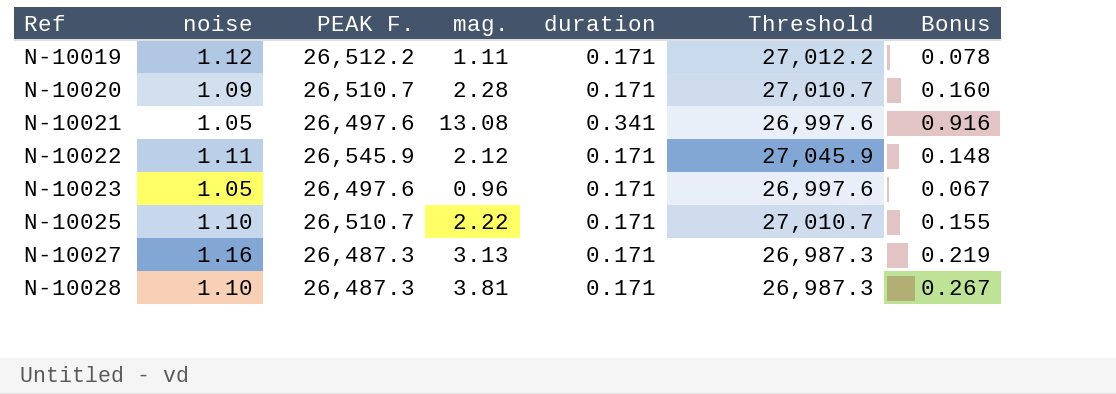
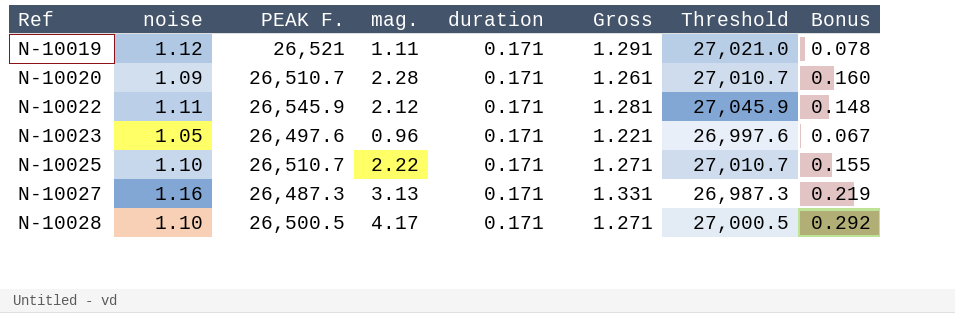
column Gross | formula: none -> [noise] + [duration]
row N-10021: 1.05 | 26,497.6 | 13.08 | 0.341 | 26,997.6 | 0.916 -> none
N-10019 | PEAK F.: 26,512.2 -> 26,521
N-10019 | Threshold: 27,012.2 -> 27,021.0
N-10028 | PEAK F.: 26,487.3 -> 26,500.5
N-10028 | mag.: 3.81 -> 4.17
N-10028 | Threshold: 26,987.3 -> 27,000.5
N-10028 | Bonus: 0.267 -> 0.292

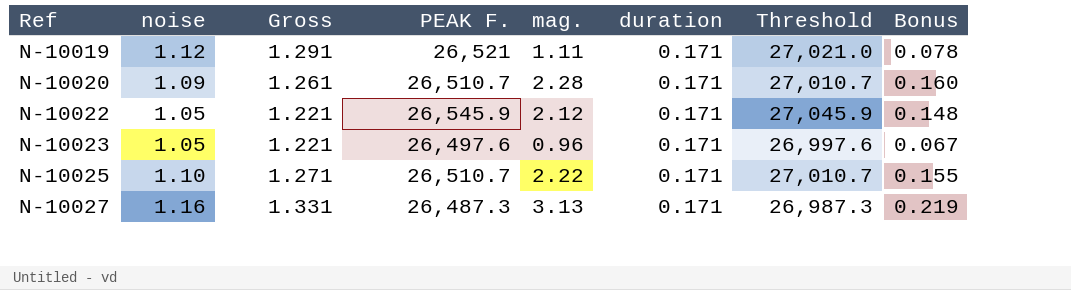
column Gross | position: 6 -> 3
row N-10028: 1.10 | 26,500.5 | 4.17 | 0.171 | 1.271 | 27,000.5 | 0.292 -> none
N-10022 | noise: 1.11 -> 1.05
N-10022 | Gross: 1.281 -> 1.221

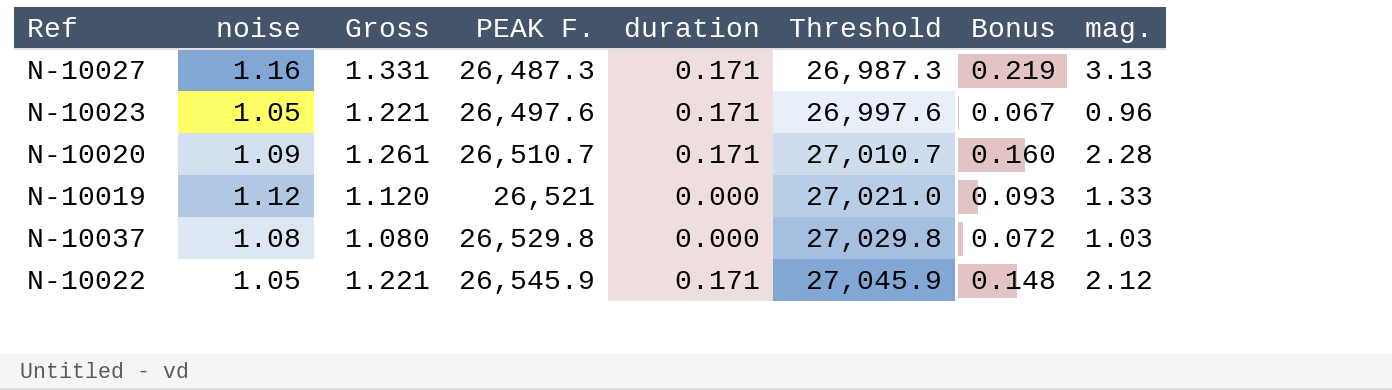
row order: Ref ascending -> PEAK F. ascending
column mag. | position: 5 -> 8
row N-10025: 1.10 | 1.271 | 26,510.7 | 2.22 | 0.171 | 27,010.7 | 0.155 -> none
N-10019 | Gross: 1.291 -> 1.120
N-10019 | duration: 0.171 -> 0.000
N-10019 | Bonus: 0.078 -> 0.093
N-10019 | mag.: 1.11 -> 1.33
row N-10037: none -> 1.08 | 1.080 | 26,529.8 | 0.000 | 27,029.8 | 0.072 | 1.03

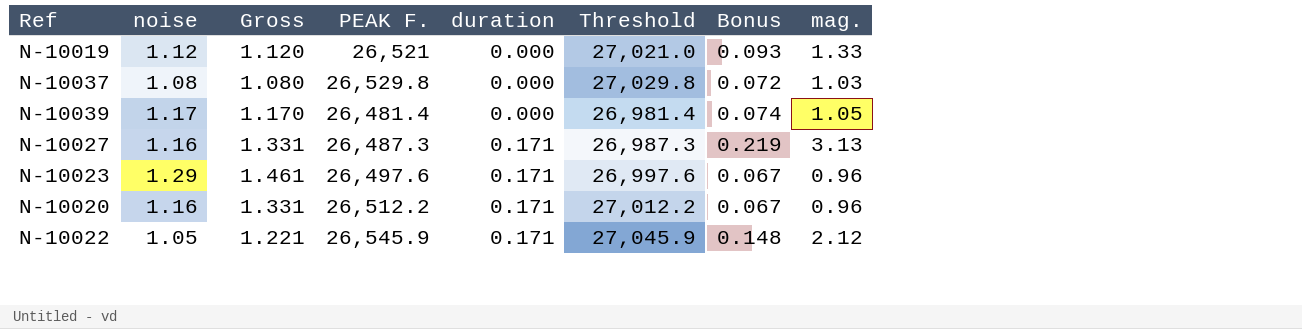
row order: PEAK F. ascending -> duration ascending
row N-10039: none -> 1.17 | 1.170 | 26,481.4 | 0.000 | 26,981.4 | 0.074 | 1.05
N-10023 | noise: 1.05 -> 1.29
N-10023 | Gross: 1.221 -> 1.461
N-10020 | noise: 1.09 -> 1.16
N-10020 | Gross: 1.261 -> 1.331
N-10020 | PEAK F.: 26,510.7 -> 26,512.2
N-10020 | Threshold: 27,010.7 -> 27,012.2
N-10020 | Bonus: 0.160 -> 0.067
N-10020 | mag.: 2.28 -> 0.96

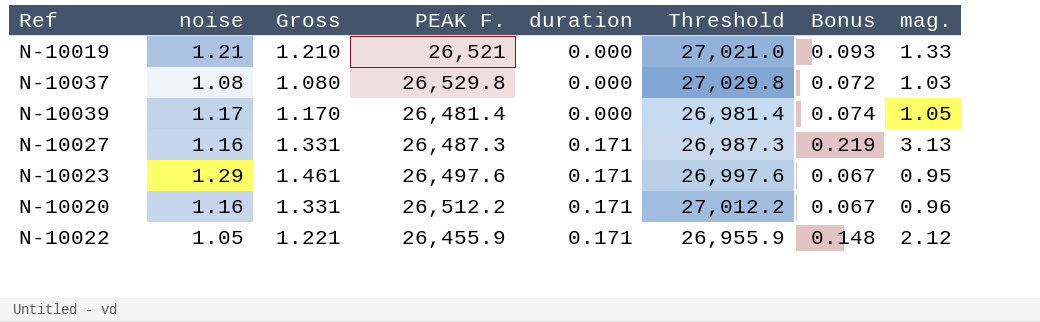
N-10019 | noise: 1.12 -> 1.21
N-10019 | Gross: 1.120 -> 1.210
N-10023 | mag.: 0.96 -> 0.95
N-10022 | PEAK F.: 26,545.9 -> 26,455.9
N-10022 | Threshold: 27,045.9 -> 26,955.9

